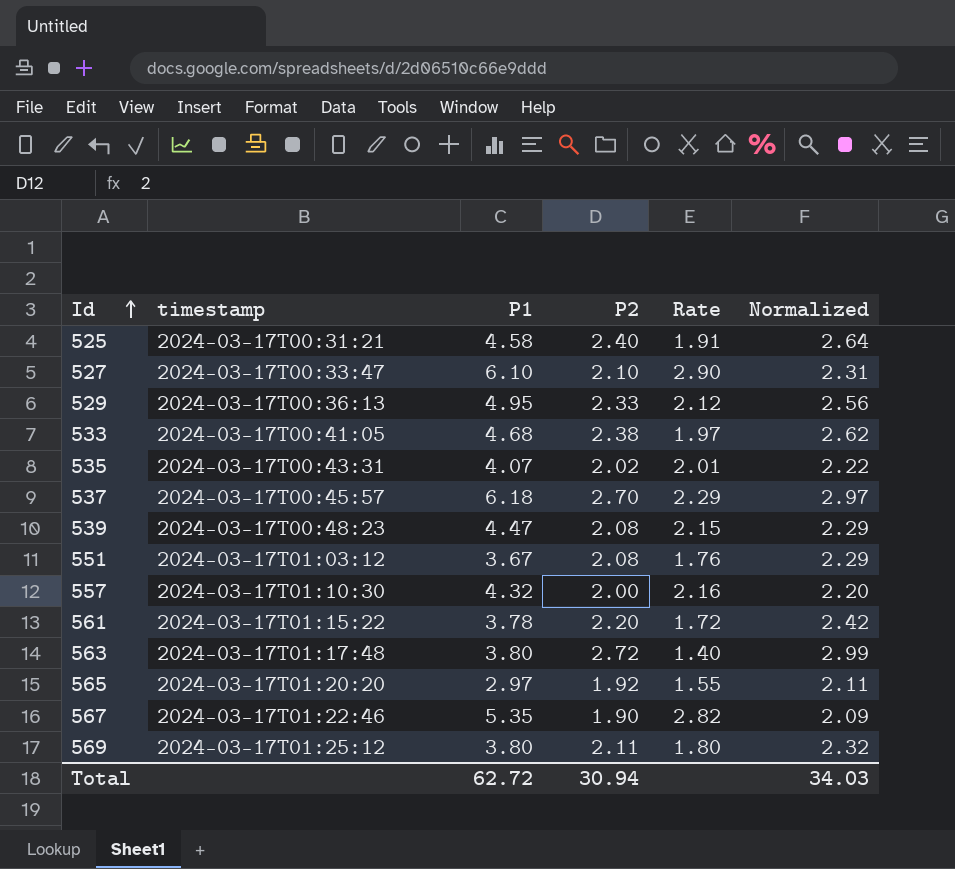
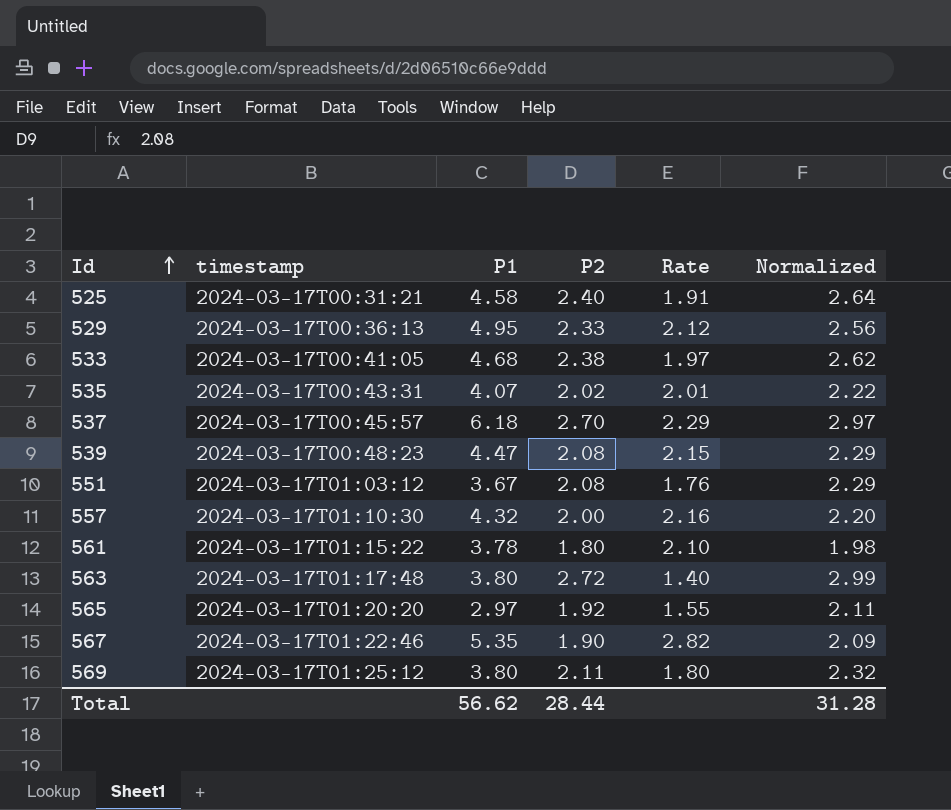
row 527: 2024-03-17T00:33:47 | 6.10 | 2.10 | 2.90 | 2.31 -> none
561 | P2: 2.20 -> 1.80
561 | Rate: 1.72 -> 2.10
561 | Normalized: 2.42 -> 1.98
Total | P1: 62.72 -> 56.62
Total | P2: 30.94 -> 28.44
Total | Normalized: 34.03 -> 31.28

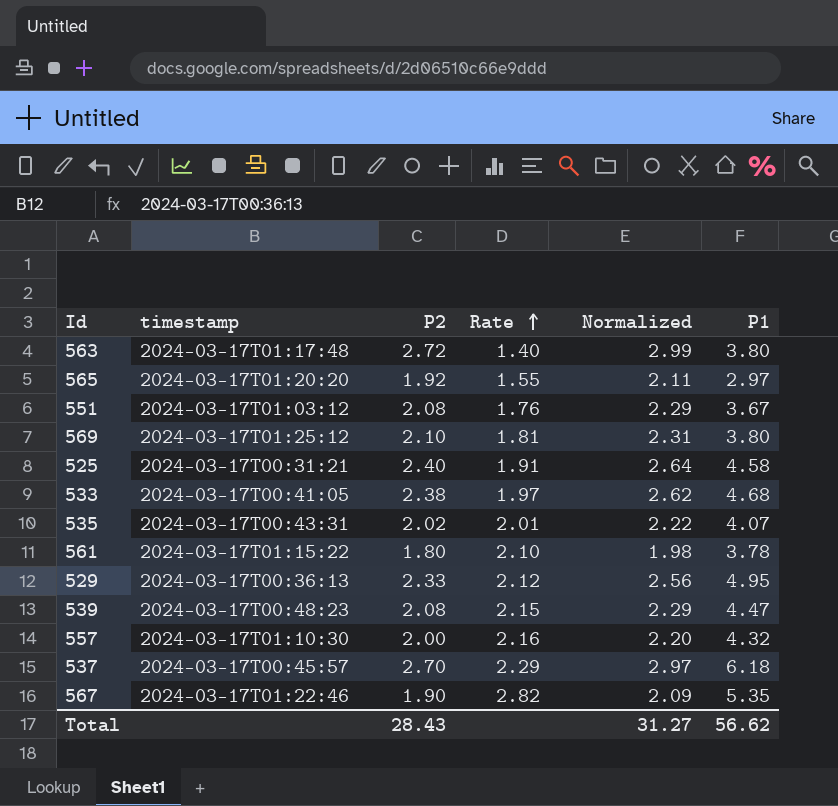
row order: Id ascending -> Rate ascending
column P1 | position: 3 -> 6
569 | P2: 2.11 -> 2.10
569 | Rate: 1.80 -> 1.81
569 | Normalized: 2.32 -> 2.31
Total | P2: 28.44 -> 28.43
Total | Normalized: 31.28 -> 31.27

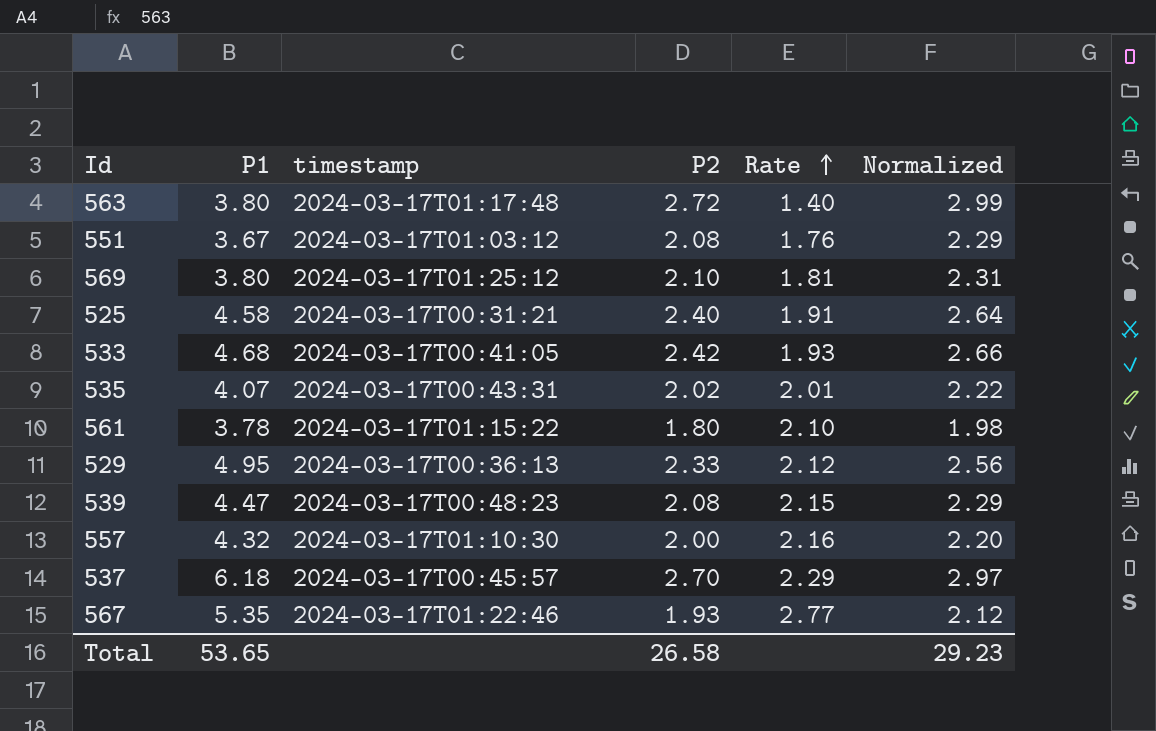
column P1 | position: 6 -> 2
row 565: 2024-03-17T01:20:20 | 1.92 | 1.55 | 2.11 | 2.97 -> none
533 | P2: 2.38 -> 2.42
533 | Rate: 1.97 -> 1.93
533 | Normalized: 2.62 -> 2.66
567 | P2: 1.90 -> 1.93
567 | Rate: 2.82 -> 2.77
567 | Normalized: 2.09 -> 2.12
Total | P1: 56.62 -> 53.65
Total | P2: 28.43 -> 26.58
Total | Normalized: 31.27 -> 29.23

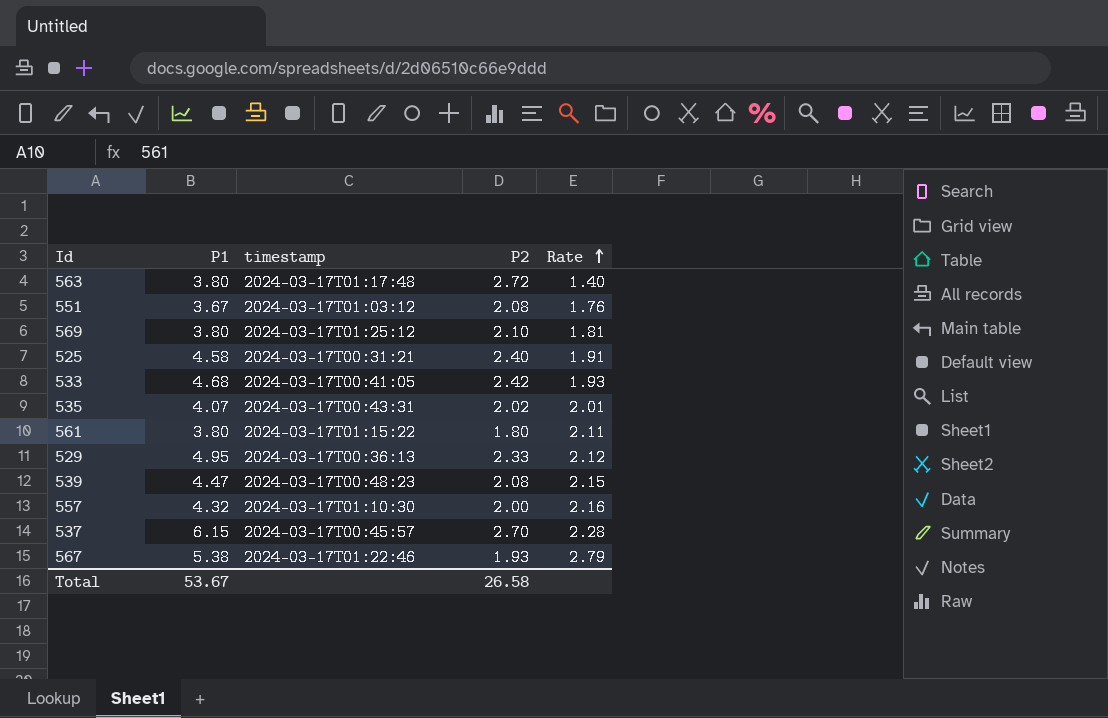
column Normalized | formula: [P2] * 1.1 -> none
561 | P1: 3.78 -> 3.80
561 | Rate: 2.10 -> 2.11
537 | P1: 6.18 -> 6.15
537 | Rate: 2.29 -> 2.28
567 | P1: 5.35 -> 5.38
567 | Rate: 2.77 -> 2.79
Total | P1: 53.65 -> 53.67

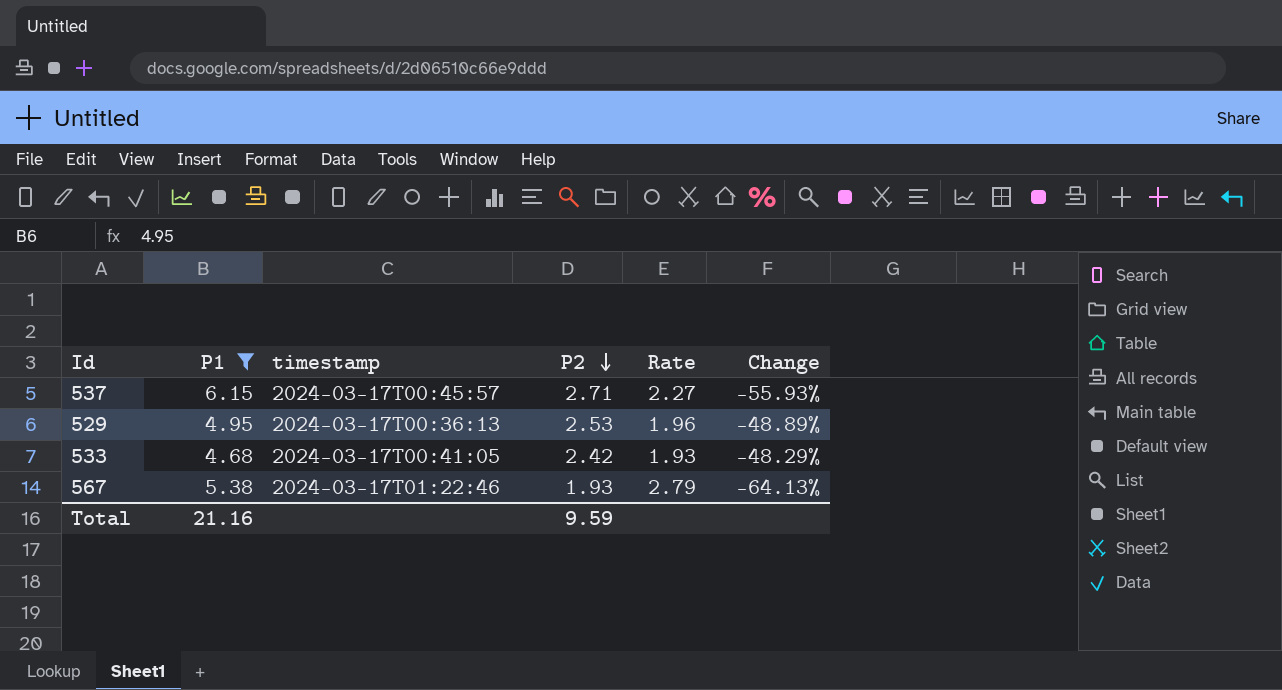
filter: none -> P1 >= 4.68
row order: Rate ascending -> P2 descending
column Change | formula: none -> ([P2] - [P1]) / [P1]
537 | P2: 2.70 -> 2.71
537 | Rate: 2.28 -> 2.27
529 | P2: 2.33 -> 2.53
529 | Rate: 2.12 -> 1.96
Total | P1: 53.67 -> 21.16
Total | P2: 26.58 -> 9.59

